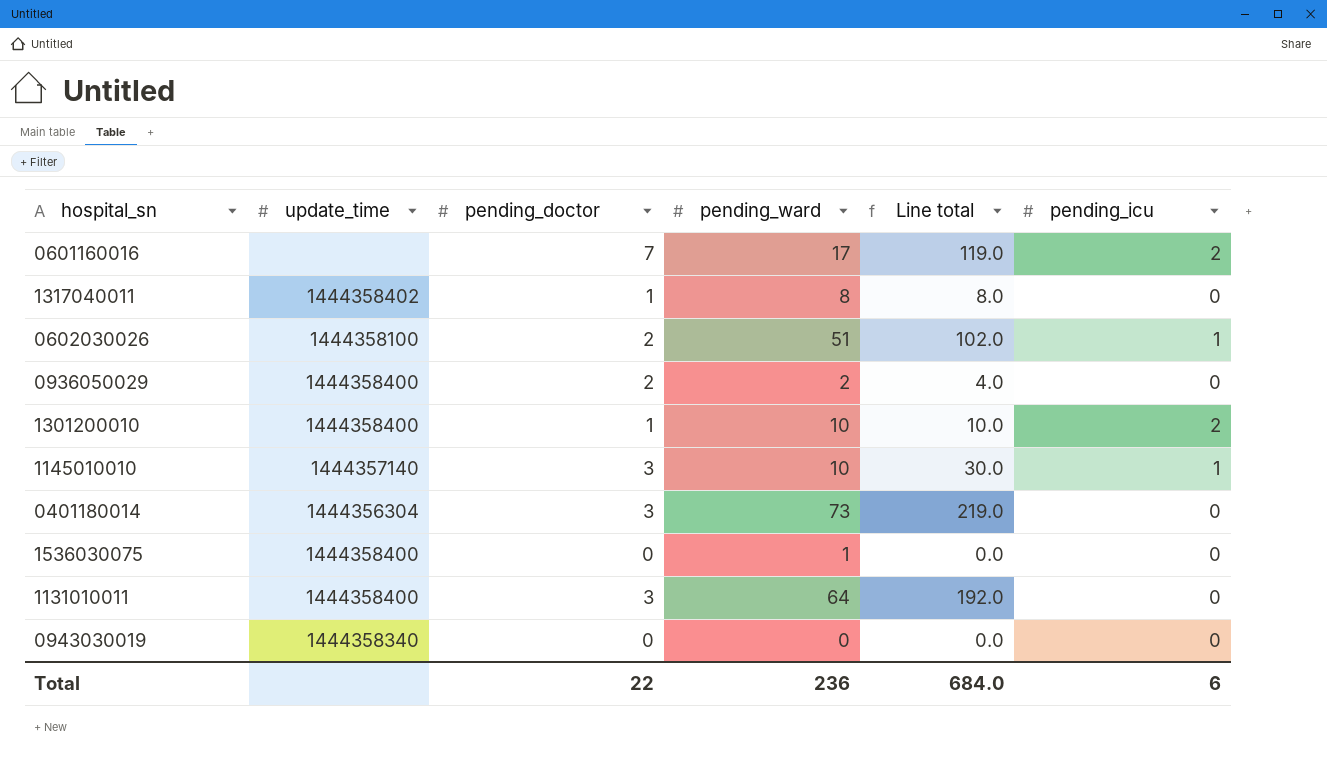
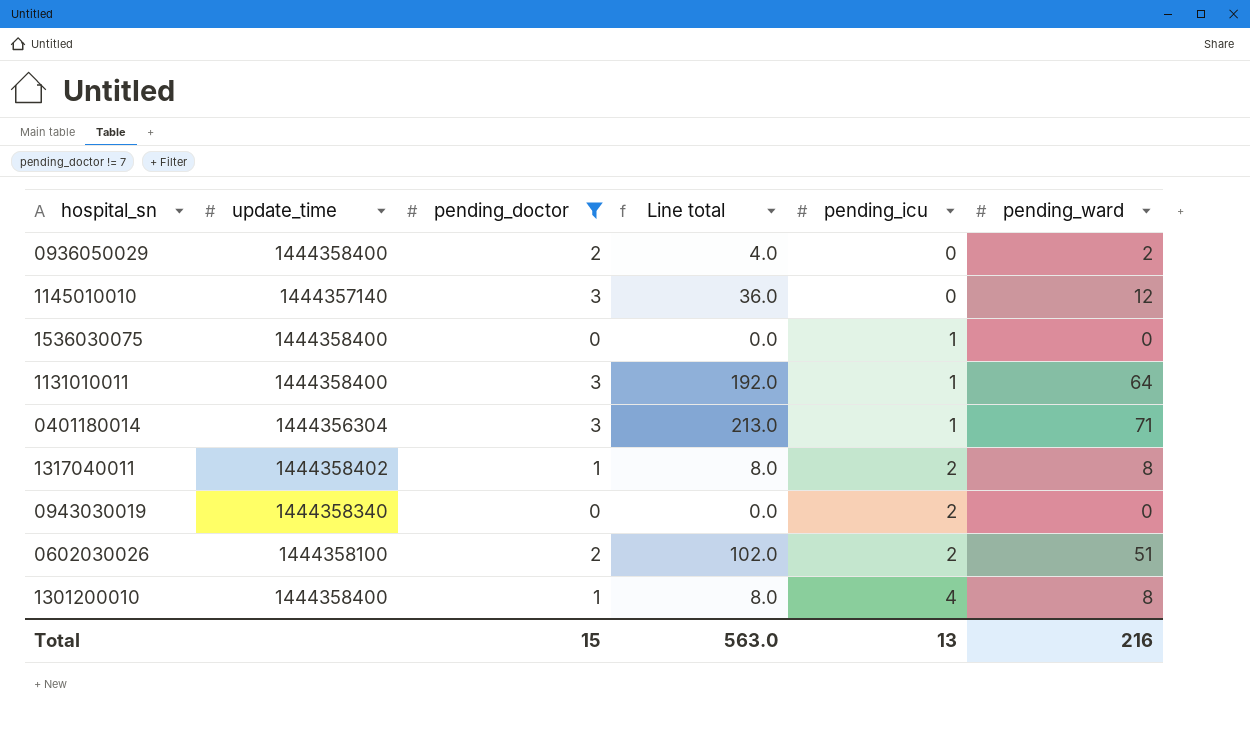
filter: none -> pending_doctor != 7
row order: none -> pending_icu ascending
column pending_ward | position: 4 -> 6
1145010010 | Line total: 30.0 -> 36.0
1145010010 | pending_icu: 1 -> 0
1145010010 | pending_ward: 10 -> 12
1536030075 | pending_icu: 0 -> 1
1536030075 | pending_ward: 1 -> 0
1131010011 | pending_icu: 0 -> 1
0401180014 | Line total: 219.0 -> 213.0
0401180014 | pending_icu: 0 -> 1
0401180014 | pending_ward: 73 -> 71
1317040011 | pending_icu: 0 -> 2
0943030019 | pending_icu: 0 -> 2
0602030026 | pending_icu: 1 -> 2
1301200010 | Line total: 10.0 -> 8.0
1301200010 | pending_icu: 2 -> 4
1301200010 | pending_ward: 10 -> 8
Total | pending_doctor: 22 -> 15
Total | Line total: 684.0 -> 563.0
Total | pending_icu: 6 -> 13
Total | pending_ward: 236 -> 216

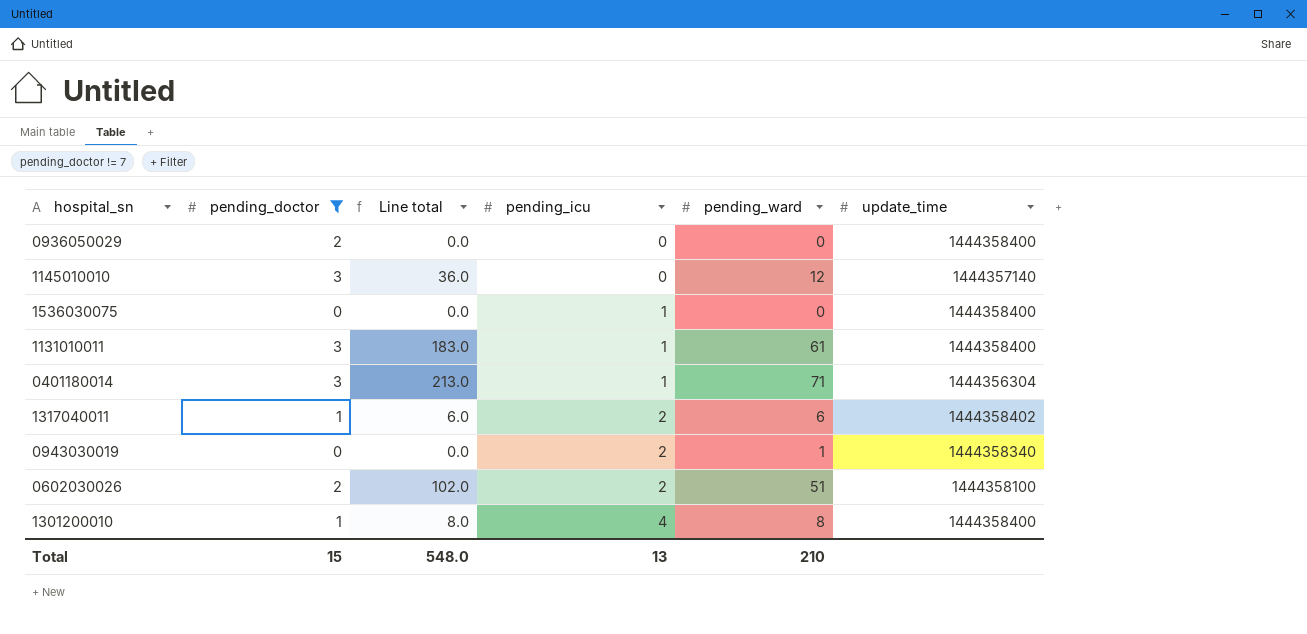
column update_time | position: 2 -> 6
0936050029 | Line total: 4.0 -> 0.0
0936050029 | pending_ward: 2 -> 0
1131010011 | Line total: 192.0 -> 183.0
1131010011 | pending_ward: 64 -> 61
1317040011 | Line total: 8.0 -> 6.0
1317040011 | pending_ward: 8 -> 6
0943030019 | pending_ward: 0 -> 1
Total | Line total: 563.0 -> 548.0
Total | pending_ward: 216 -> 210

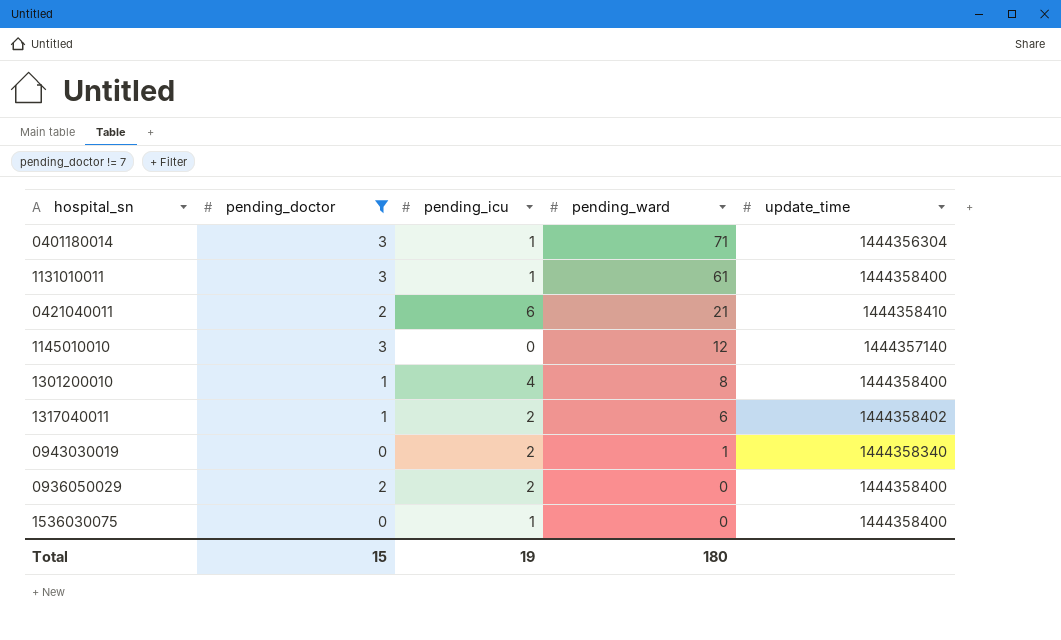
row order: pending_icu ascending -> pending_ward descending
column Line total | formula: [pending_doctor] * [pending_ward] -> none
row 0602030026: 2 | 102.0 | 2 | 51 | 1444358100 -> none
row 0421040011: none -> 2 | 6 | 21 | 1444358410
0936050029 | pending_icu: 0 -> 2
Total | pending_icu: 13 -> 19
Total | pending_ward: 210 -> 180

